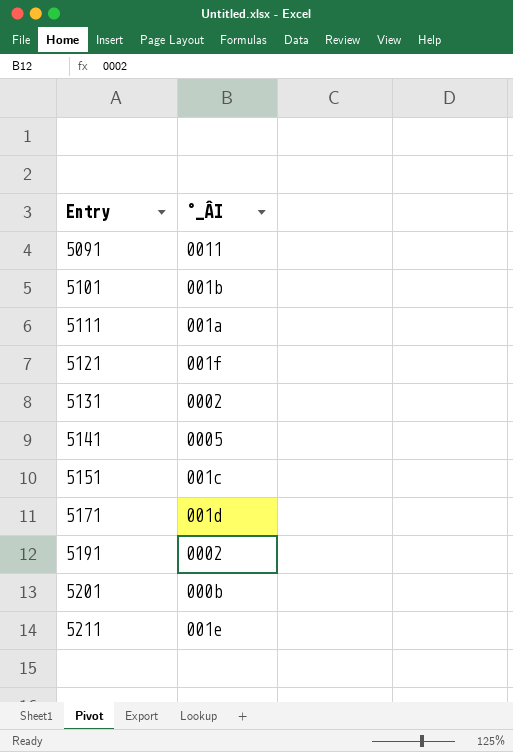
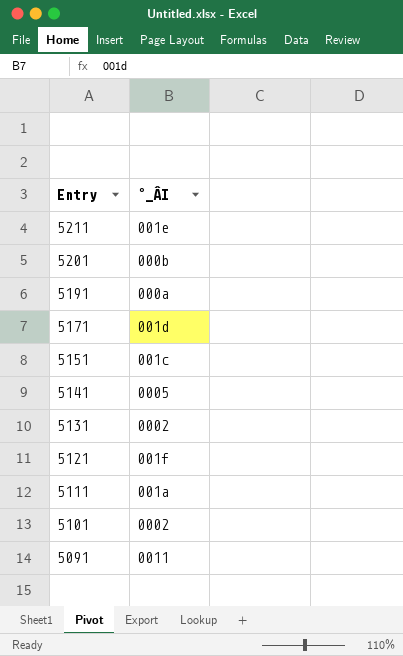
row order: Entry ascending -> Entry descending
5191 | °_ÂI: 0002 -> 000a
5101 | °_ÂI: 001b -> 0002

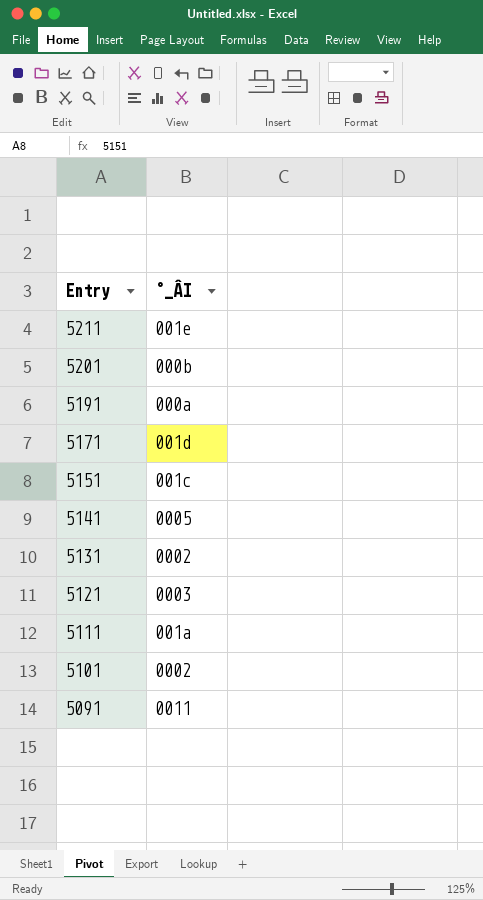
5121 | °_ÂI: 001f -> 0003

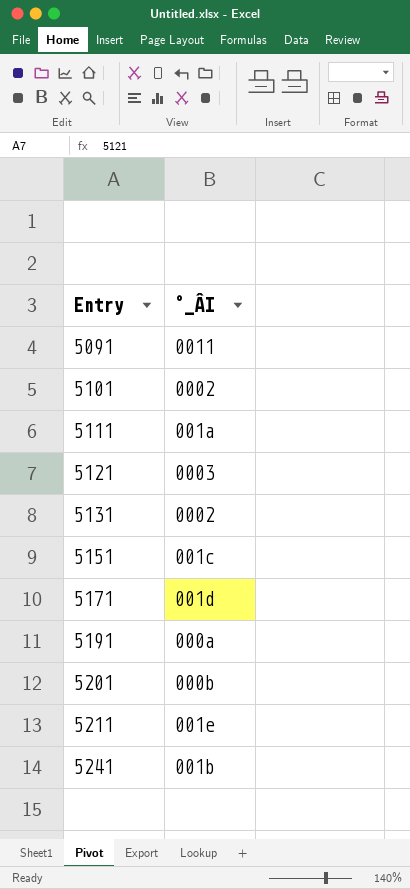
row order: Entry descending -> Entry ascending
row 5141: 0005 -> none
row 5241: none -> 001b

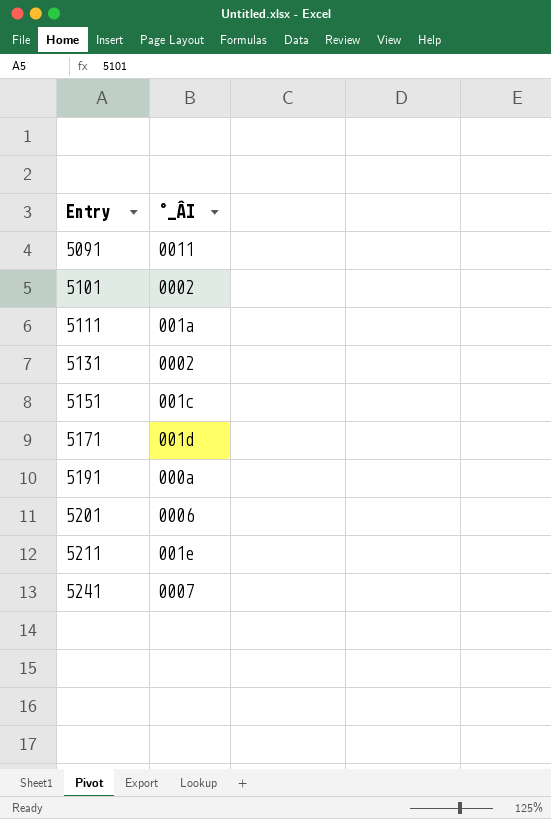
row 5121: 0003 -> none
5201 | °_ÂI: 000b -> 0006
5241 | °_ÂI: 001b -> 0007

